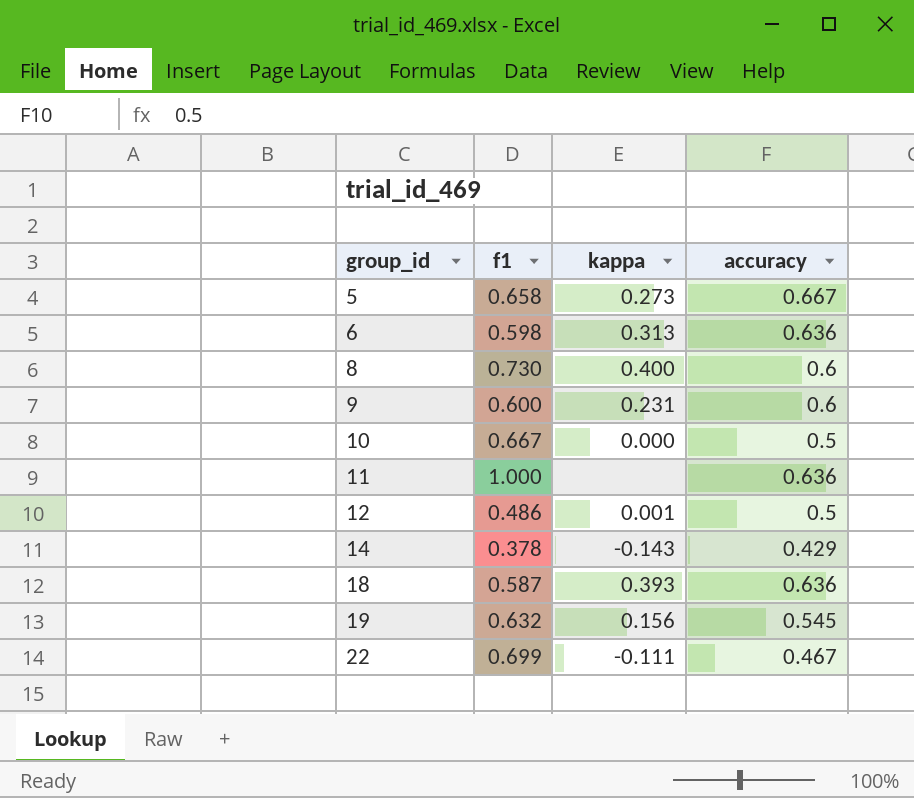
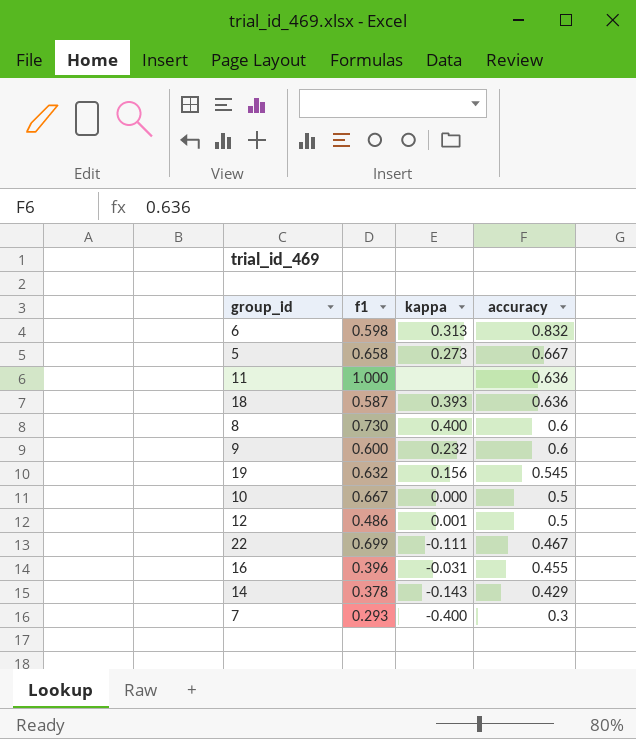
row order: group_id ascending -> accuracy descending
6 | accuracy: 0.636 -> 0.832
9 | kappa: 0.231 -> 0.232
row 16: none -> 0.396 | -0.031 | 0.455
row 7: none -> 0.293 | -0.400 | 0.3

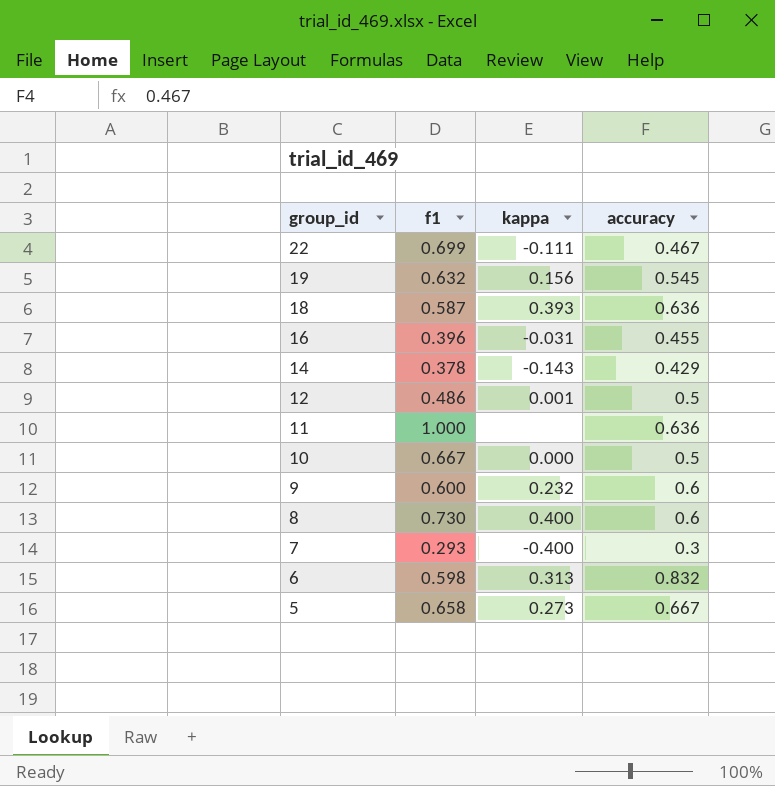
row order: accuracy descending -> group_id descending

